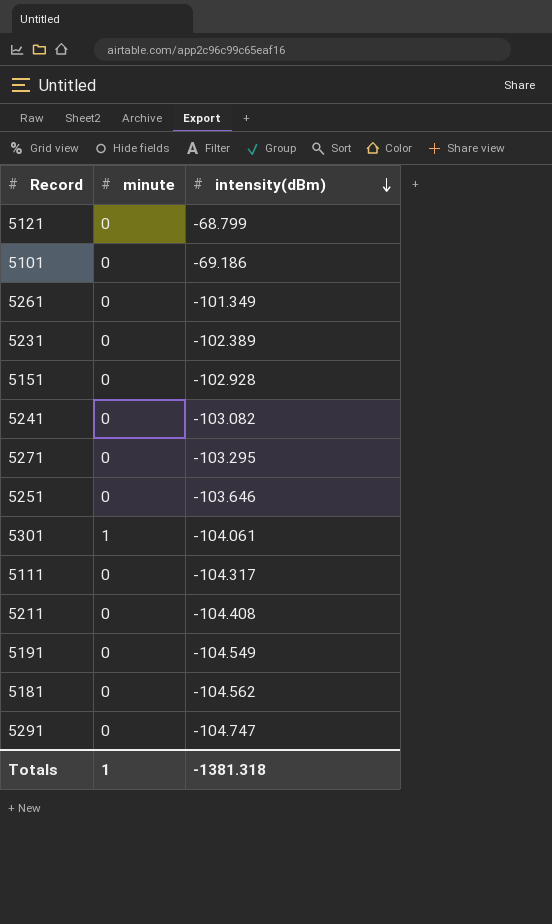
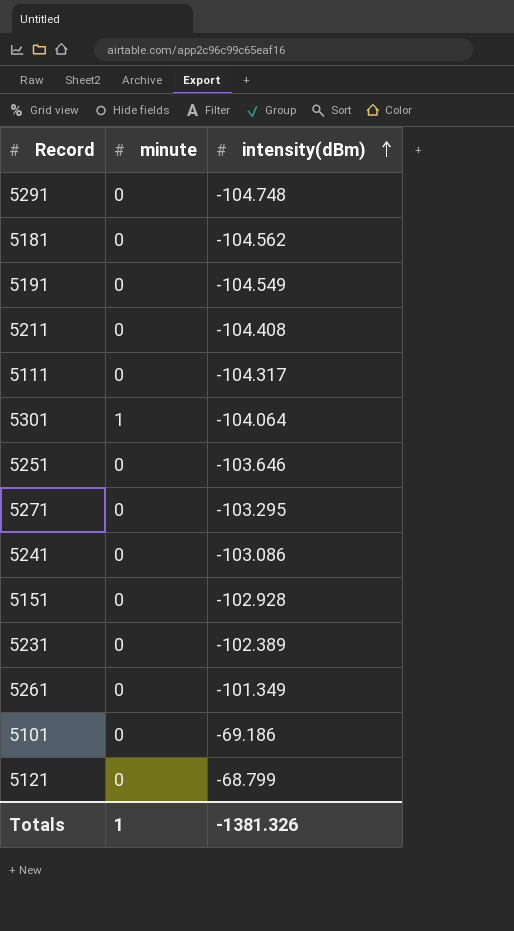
row order: intensity(dBm) descending -> intensity(dBm) ascending
5291 | intensity(dBm): -104.747 -> -104.748
5301 | intensity(dBm): -104.061 -> -104.064
5241 | intensity(dBm): -103.082 -> -103.086
Totals | intensity(dBm): -1381.318 -> -1381.326

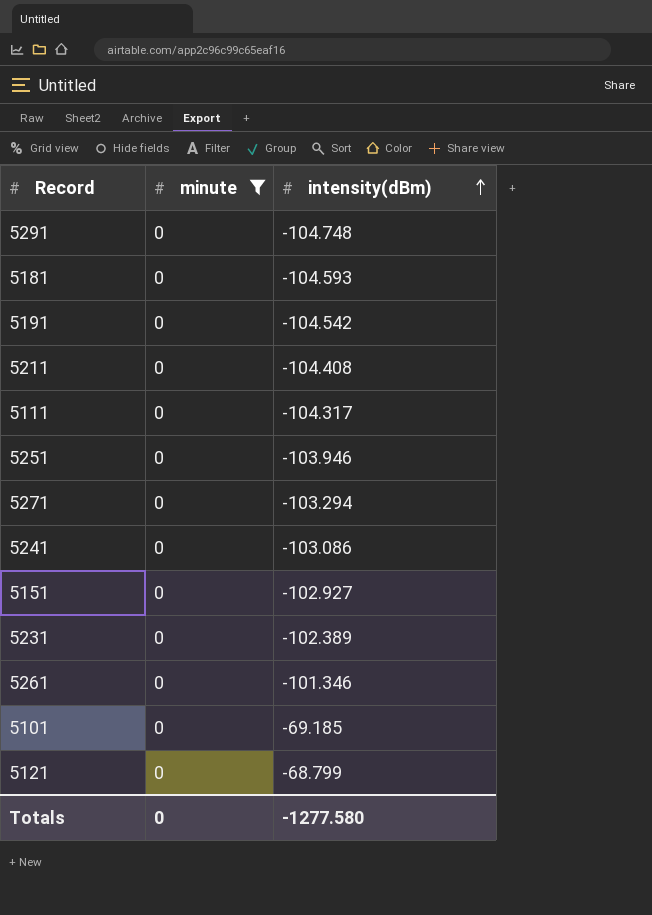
filter: none -> minute = 0
5181 | intensity(dBm): -104.562 -> -104.593
5191 | intensity(dBm): -104.549 -> -104.542
5251 | intensity(dBm): -103.646 -> -103.946
5271 | intensity(dBm): -103.295 -> -103.294
5151 | intensity(dBm): -102.928 -> -102.927
5261 | intensity(dBm): -101.349 -> -101.346
5101 | intensity(dBm): -69.186 -> -69.185
Totals | minute: 1 -> 0
Totals | intensity(dBm): -1381.326 -> -1277.580

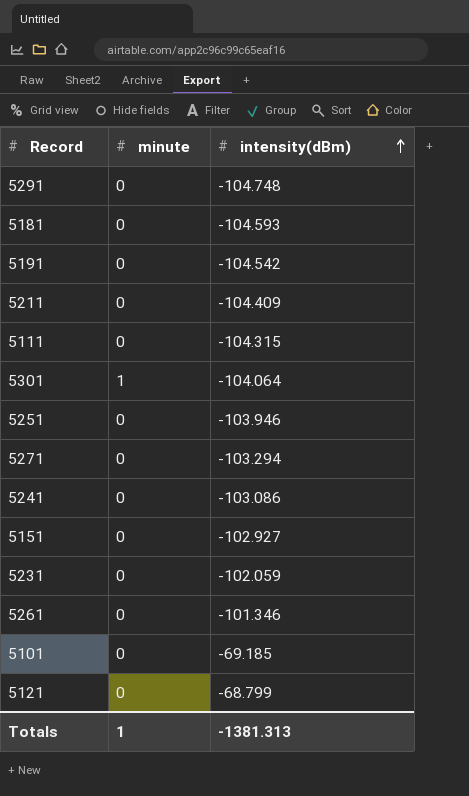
filter: minute = 0 -> none
5211 | intensity(dBm): -104.408 -> -104.409
5111 | intensity(dBm): -104.317 -> -104.315
5231 | intensity(dBm): -102.389 -> -102.059
Totals | minute: 0 -> 1
Totals | intensity(dBm): -1277.580 -> -1381.313

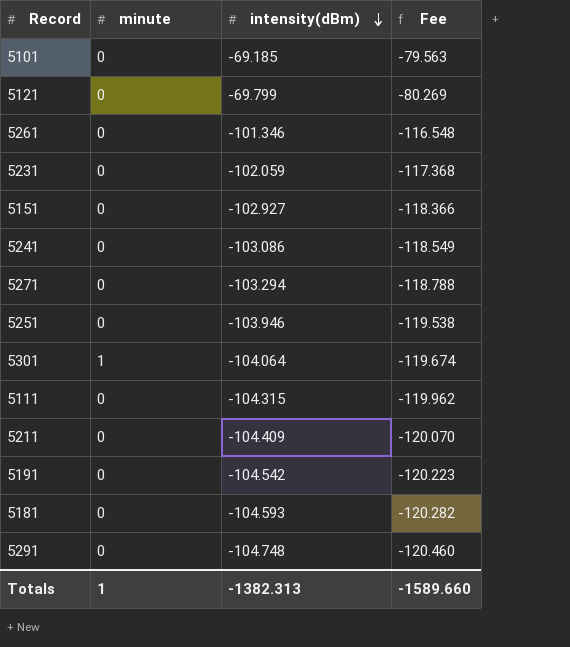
row order: intensity(dBm) ascending -> intensity(dBm) descending
column Fee | formula: none -> [intensity(dBm)] * 1.15
5121 | intensity(dBm): -68.799 -> -69.799
Totals | intensity(dBm): -1381.313 -> -1382.313

